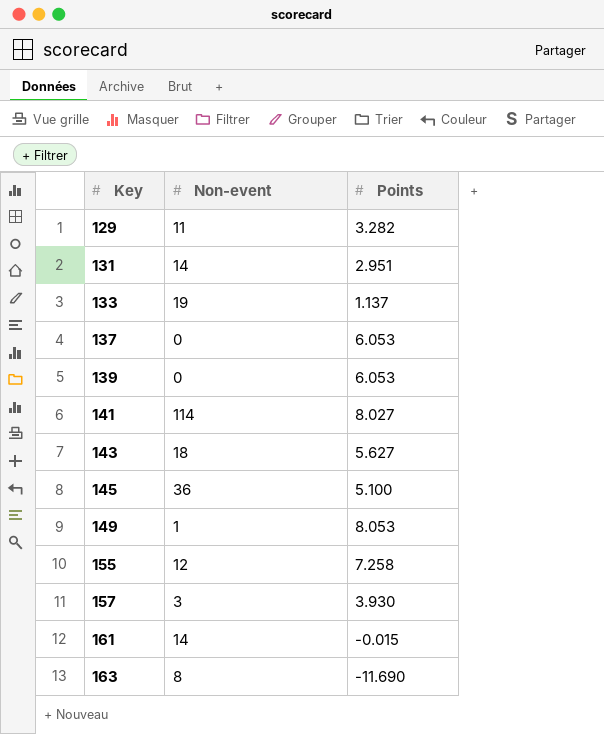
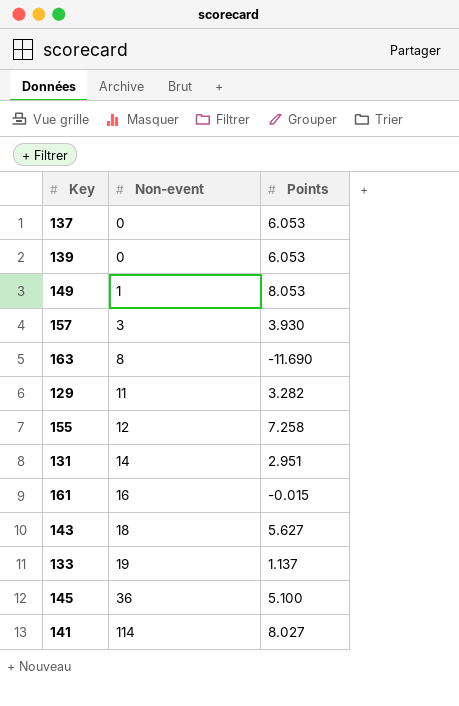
row order: Key ascending -> Non-event ascending
161 | Non-event: 14 -> 16

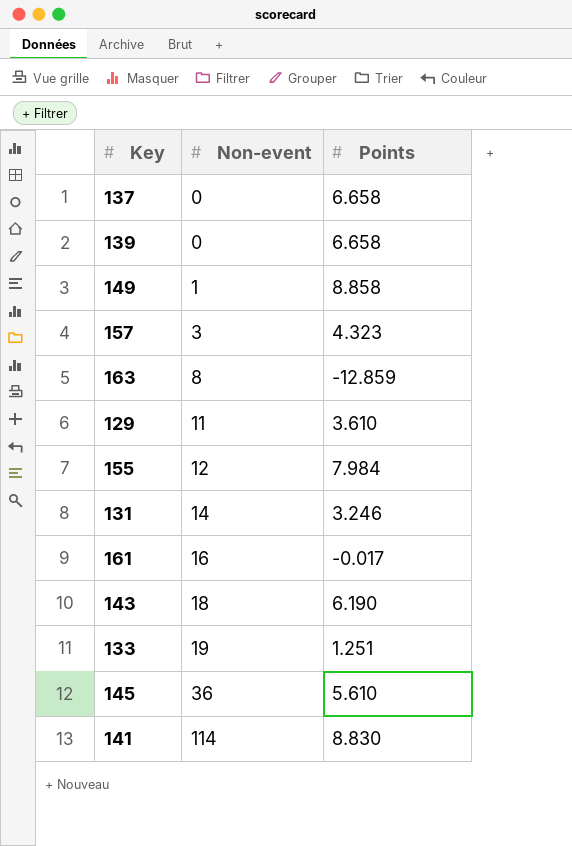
137 | Points: 6.053 -> 6.658
139 | Points: 6.053 -> 6.658
149 | Points: 8.053 -> 8.858
157 | Points: 3.930 -> 4.323
163 | Points: -11.690 -> -12.859
129 | Points: 3.282 -> 3.610
155 | Points: 7.258 -> 7.984
131 | Points: 2.951 -> 3.246
161 | Points: -0.015 -> -0.017
143 | Points: 5.627 -> 6.190
133 | Points: 1.137 -> 1.251
145 | Points: 5.100 -> 5.610
141 | Points: 8.027 -> 8.830

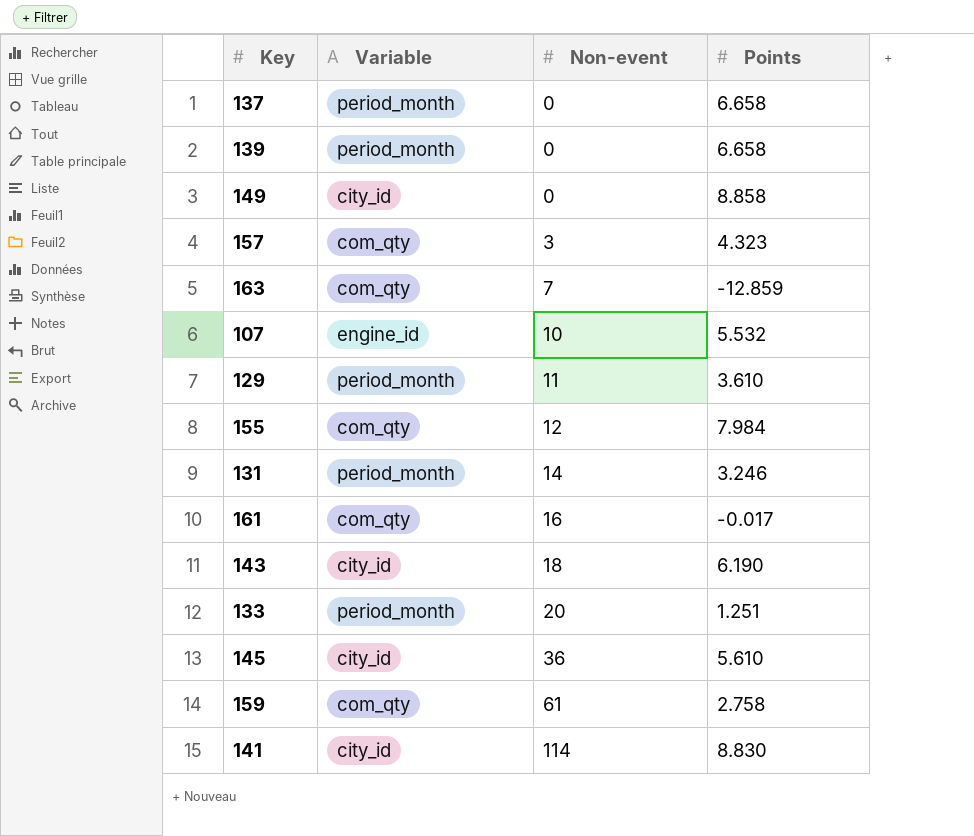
column Variable | position: none -> 2
149 | Non-event: 1 -> 0
163 | Non-event: 8 -> 7
row 107: none -> engine_id | 10 | 5.532
133 | Non-event: 19 -> 20
row 159: none -> com_qty | 61 | 2.758

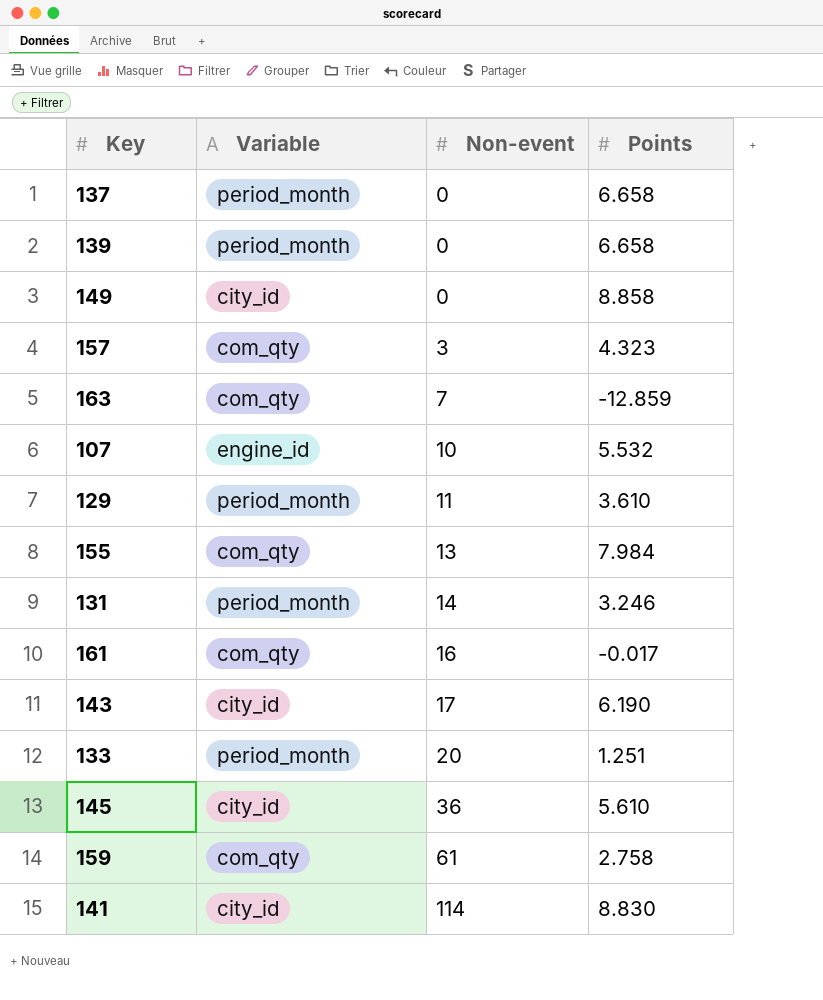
155 | Non-event: 12 -> 13
143 | Non-event: 18 -> 17

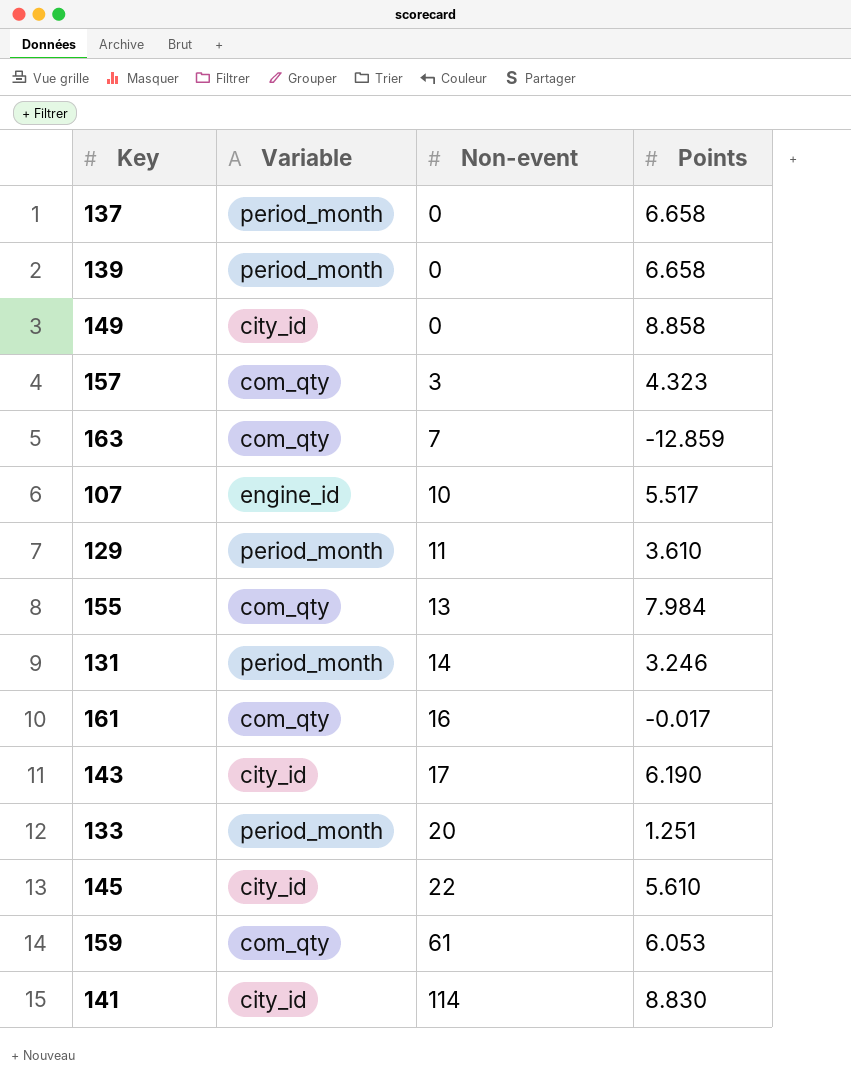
107 | Points: 5.532 -> 5.517
145 | Non-event: 36 -> 22
159 | Points: 2.758 -> 6.053

